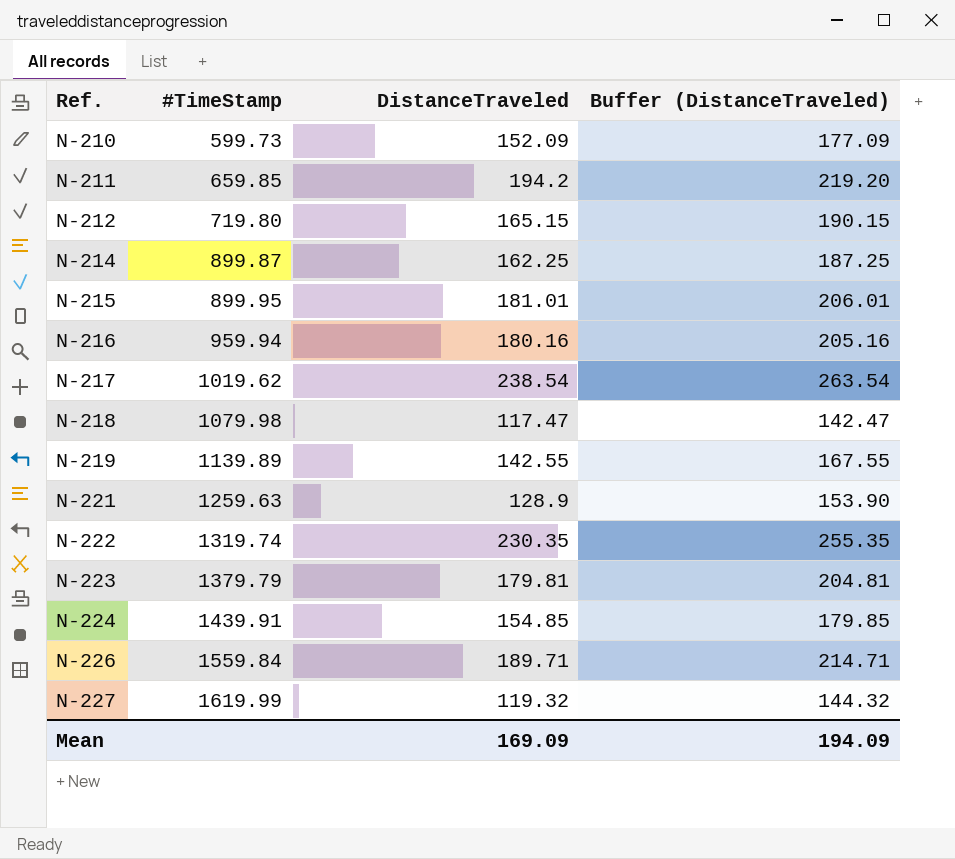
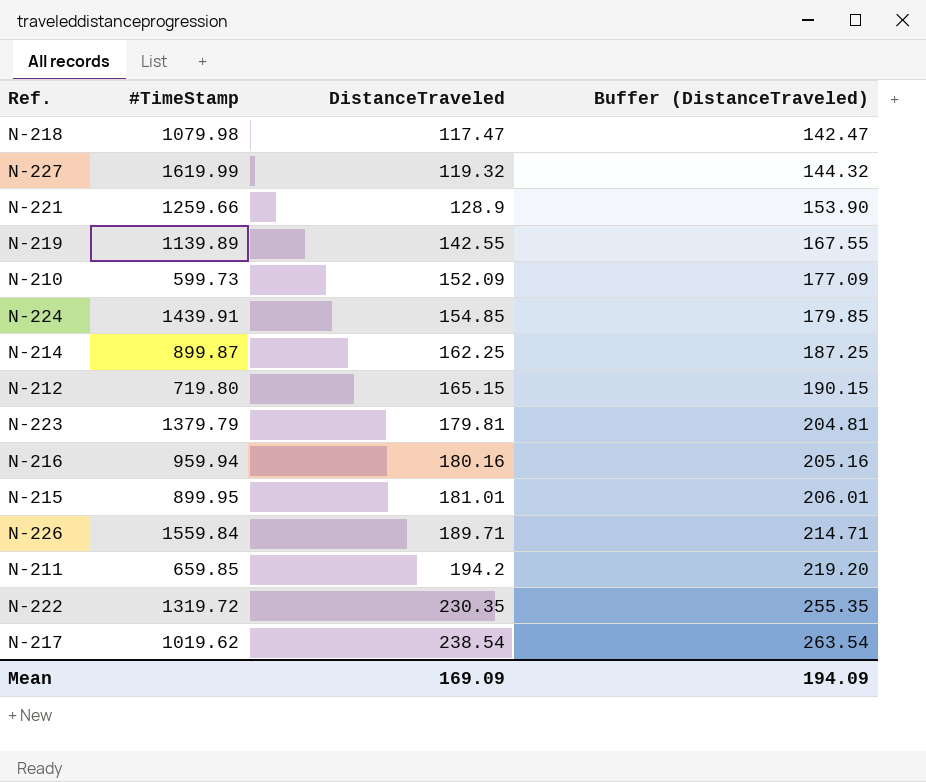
row order: Ref. ascending -> DistanceTraveled ascending
N-221 | #TimeStamp: 1259.63 -> 1259.66
N-222 | #TimeStamp: 1319.74 -> 1319.72

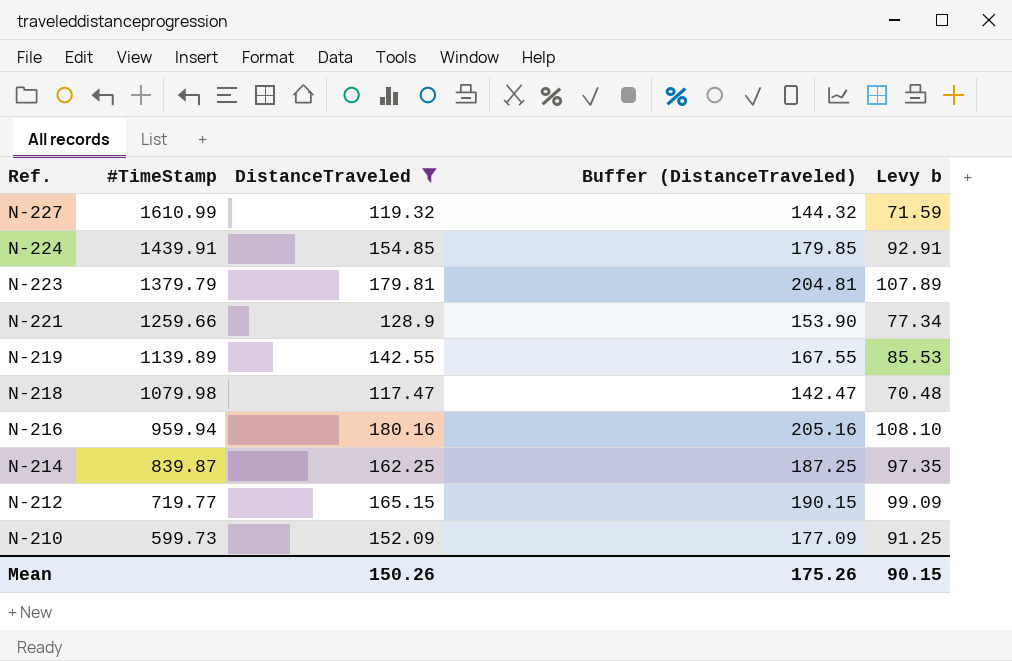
filter: none -> DistanceTraveled <= 180.16
row order: DistanceTraveled ascending -> Ref. descending
column Levy b | formula: none -> [DistanceTraveled] * 0.6
N-227 | #TimeStamp: 1619.99 -> 1610.99
N-214 | #TimeStamp: 899.87 -> 839.87
N-212 | #TimeStamp: 719.80 -> 719.77
Mean | DistanceTraveled: 169.09 -> 150.26
Mean | Buffer (DistanceTraveled): 194.09 -> 175.26

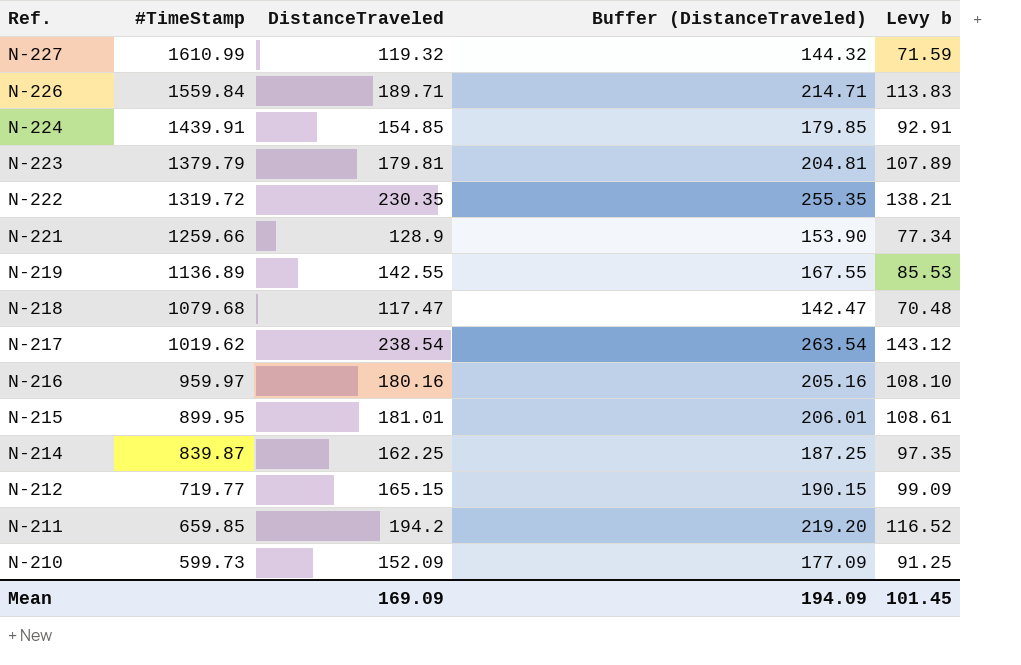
filter: DistanceTraveled <= 180.16 -> none
N-219 | #TimeStamp: 1139.89 -> 1136.89
N-218 | #TimeStamp: 1079.98 -> 1079.68
N-216 | #TimeStamp: 959.94 -> 959.97
Mean | DistanceTraveled: 150.26 -> 169.09
Mean | Buffer (DistanceTraveled): 175.26 -> 194.09
Mean | Levy b: 90.15 -> 101.45

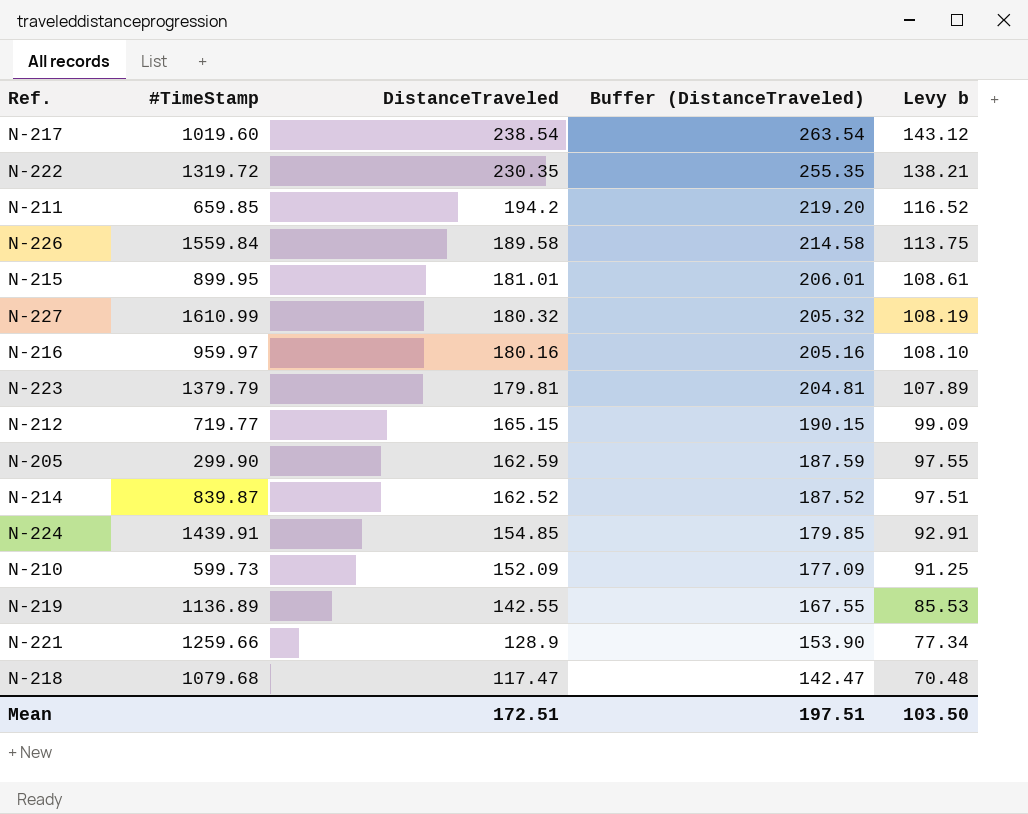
row order: Ref. descending -> DistanceTraveled descending
N-217 | #TimeStamp: 1019.62 -> 1019.60
N-226 | DistanceTraveled: 189.71 -> 189.58
N-226 | Buffer (DistanceTraveled): 214.71 -> 214.58
N-226 | Levy b: 113.83 -> 113.75
N-227 | DistanceTraveled: 119.32 -> 180.32
N-227 | Buffer (DistanceTraveled): 144.32 -> 205.32
N-227 | Levy b: 71.59 -> 108.19
row N-205: none -> 299.90 | 162.59 | 187.59 | 97.55
N-214 | DistanceTraveled: 162.25 -> 162.52
N-214 | Buffer (DistanceTraveled): 187.25 -> 187.52
N-214 | Levy b: 97.35 -> 97.51
Mean | DistanceTraveled: 169.09 -> 172.51
Mean | Buffer (DistanceTraveled): 194.09 -> 197.51
Mean | Levy b: 101.45 -> 103.50

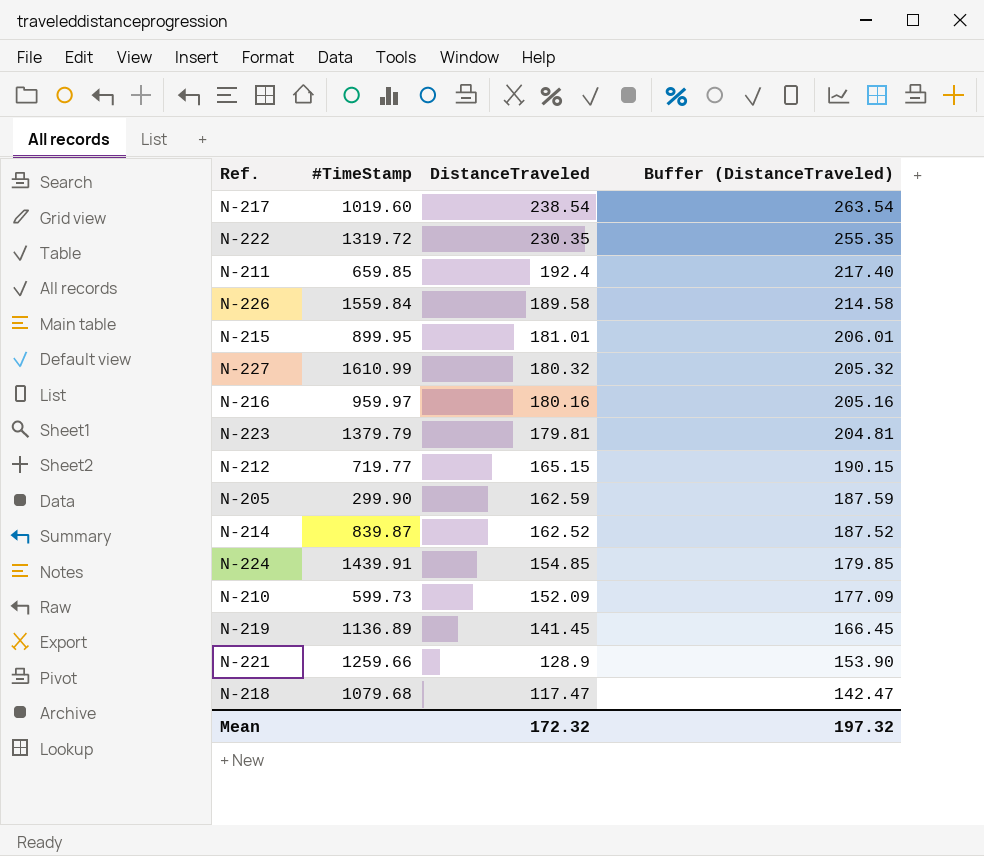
column Levy b | formula: [DistanceTraveled] * 0.6 -> none
N-211 | DistanceTraveled: 194.2 -> 192.4
N-211 | Buffer (DistanceTraveled): 219.20 -> 217.40
N-219 | DistanceTraveled: 142.55 -> 141.45
N-219 | Buffer (DistanceTraveled): 167.55 -> 166.45
Mean | DistanceTraveled: 172.51 -> 172.32
Mean | Buffer (DistanceTraveled): 197.51 -> 197.32

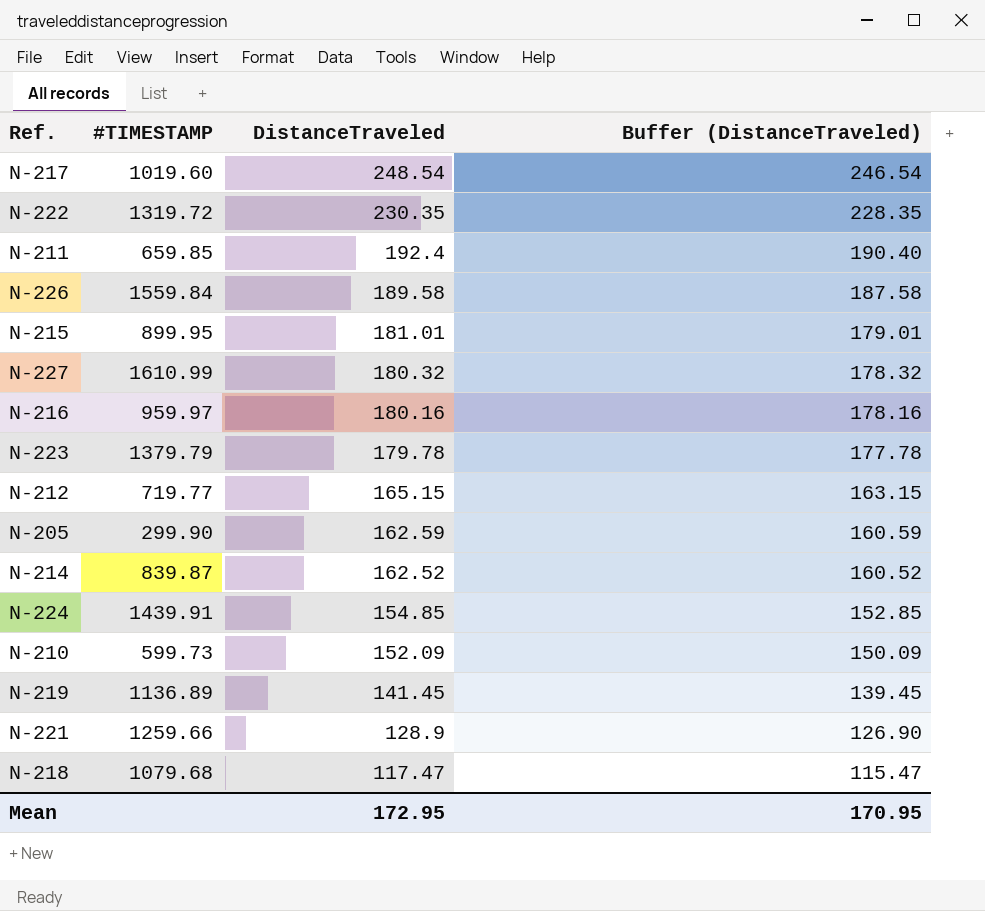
column name: #TimeStamp -> #TIMESTAMP
column Buffer (DistanceTraveled) | formula: [DistanceTraveled] + 25 -> [DistanceTraveled] - 2
N-217 | DistanceTraveled: 238.54 -> 248.54
N-223 | DistanceTraveled: 179.81 -> 179.78
Mean | DistanceTraveled: 172.32 -> 172.95
Mean | Buffer (DistanceTraveled): 197.32 -> 170.95

